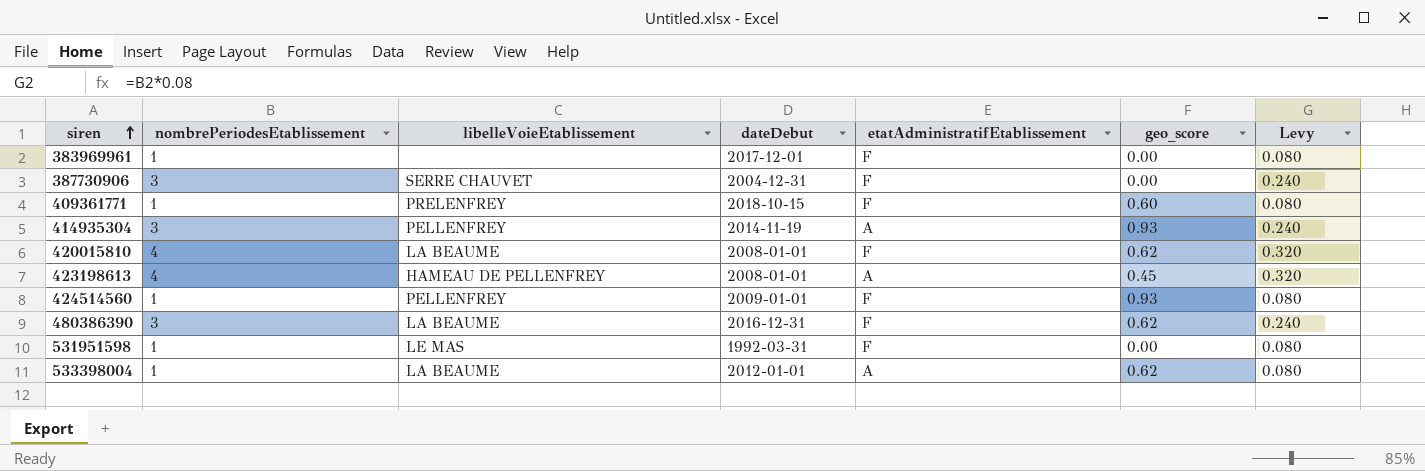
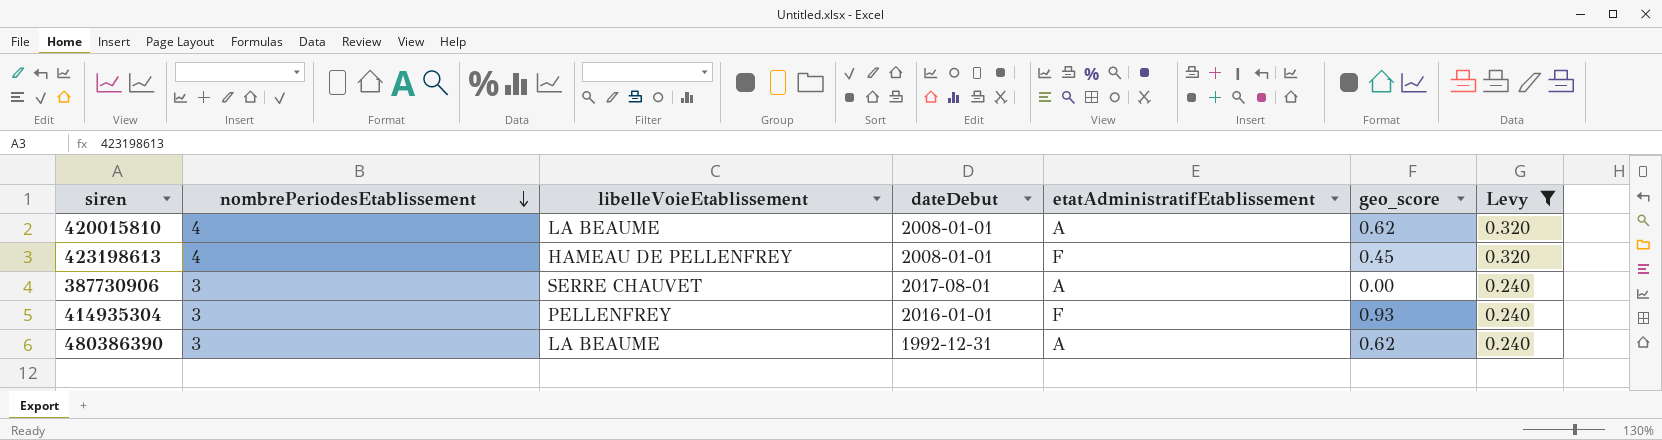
filter: none -> Levy != 0.080
row order: siren ascending -> nombrePeriodesEtablissement descending
420015810 | etatAdministratifEtablissement: F -> A
423198613 | etatAdministratifEtablissement: A -> F
387730906 | dateDebut: 2004-12-31 -> 2017-08-01
387730906 | etatAdministratifEtablissement: F -> A
414935304 | dateDebut: 2014-11-19 -> 2016-01-01
414935304 | etatAdministratifEtablissement: A -> F
480386390 | dateDebut: 2016-12-31 -> 1992-12-31
480386390 | etatAdministratifEtablissement: F -> A

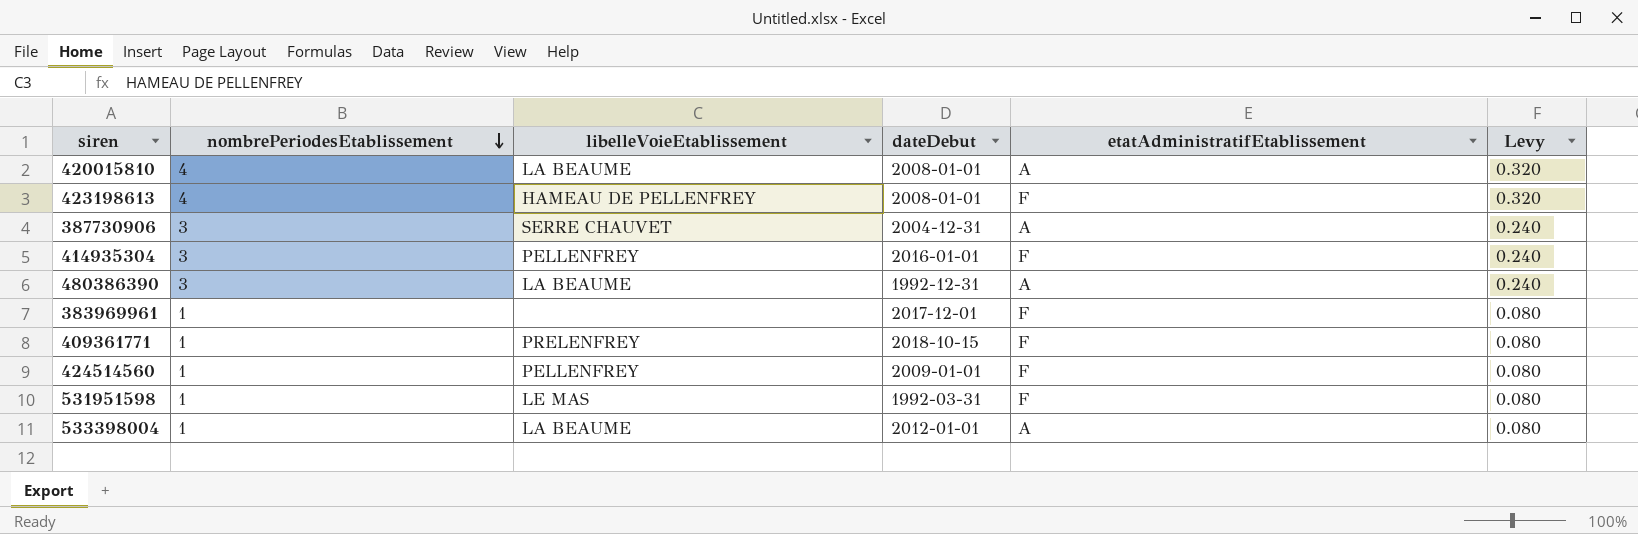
filter: Levy != 0.080 -> none
column geo_score | position: 6 -> none
387730906 | dateDebut: 2017-08-01 -> 2004-12-31

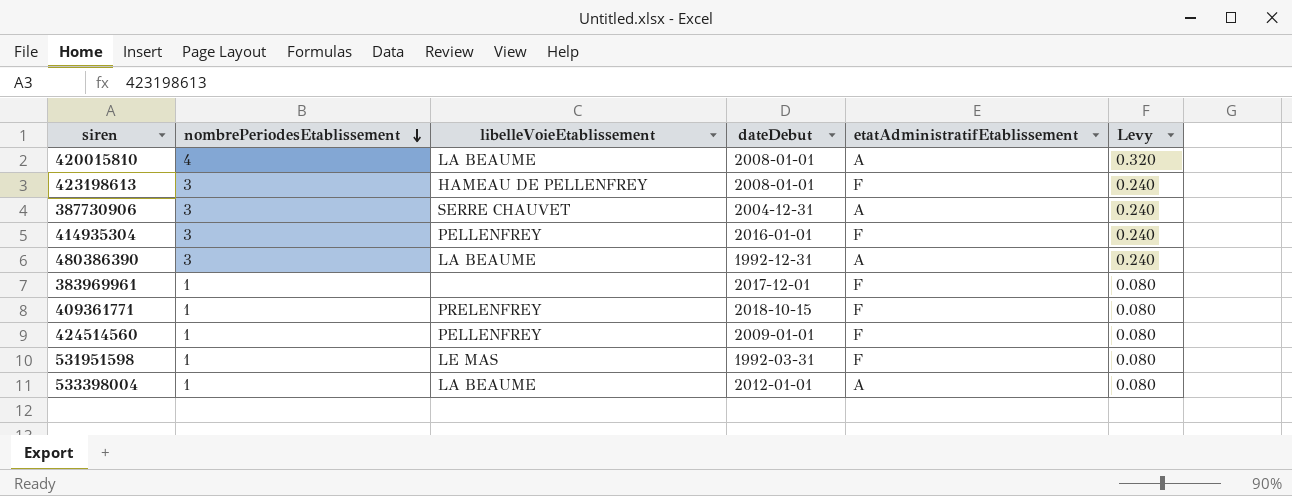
423198613 | nombrePeriodesEtablissement: 4 -> 3
423198613 | Levy: 0.320 -> 0.240

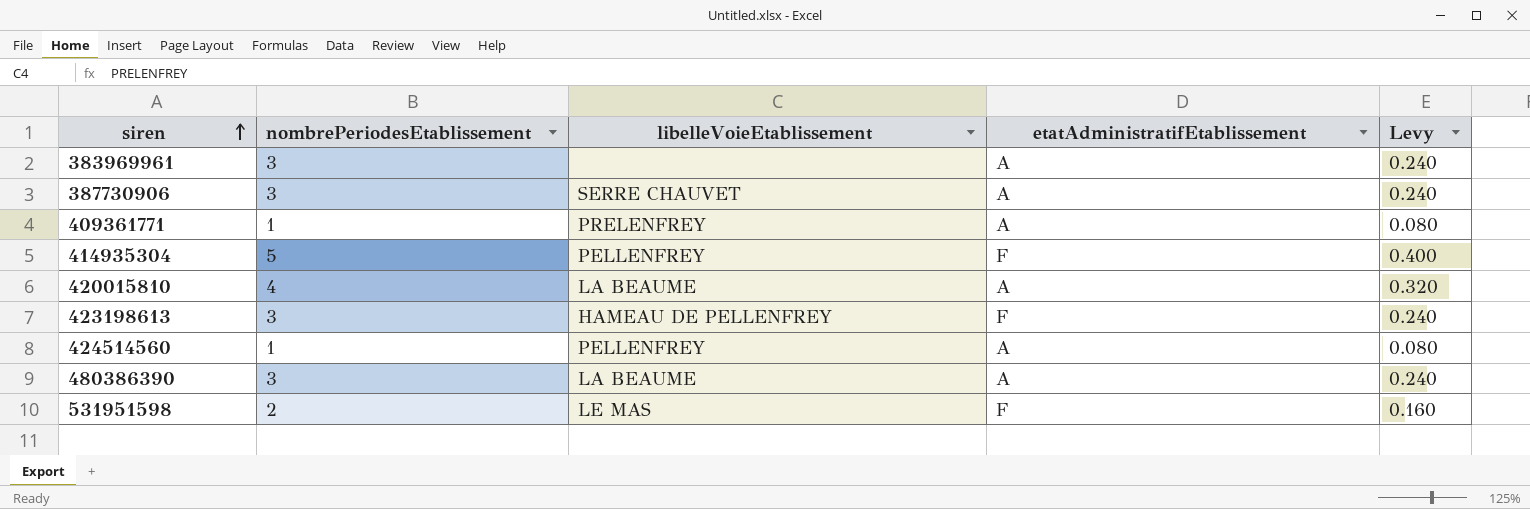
row order: nombrePeriodesEtablissement descending -> siren ascending
column dateDebut | position: 4 -> none
row 533398004: 1 | LA BEAUME | 2012-01-01 | A | 0.080 -> none
383969961 | nombrePeriodesEtablissement: 1 -> 3
383969961 | etatAdministratifEtablissement: F -> A
383969961 | Levy: 0.080 -> 0.240
409361771 | etatAdministratifEtablissement: F -> A
414935304 | nombrePeriodesEtablissement: 3 -> 5
414935304 | Levy: 0.240 -> 0.400
424514560 | etatAdministratifEtablissement: F -> A
531951598 | nombrePeriodesEtablissement: 1 -> 2
531951598 | Levy: 0.080 -> 0.160

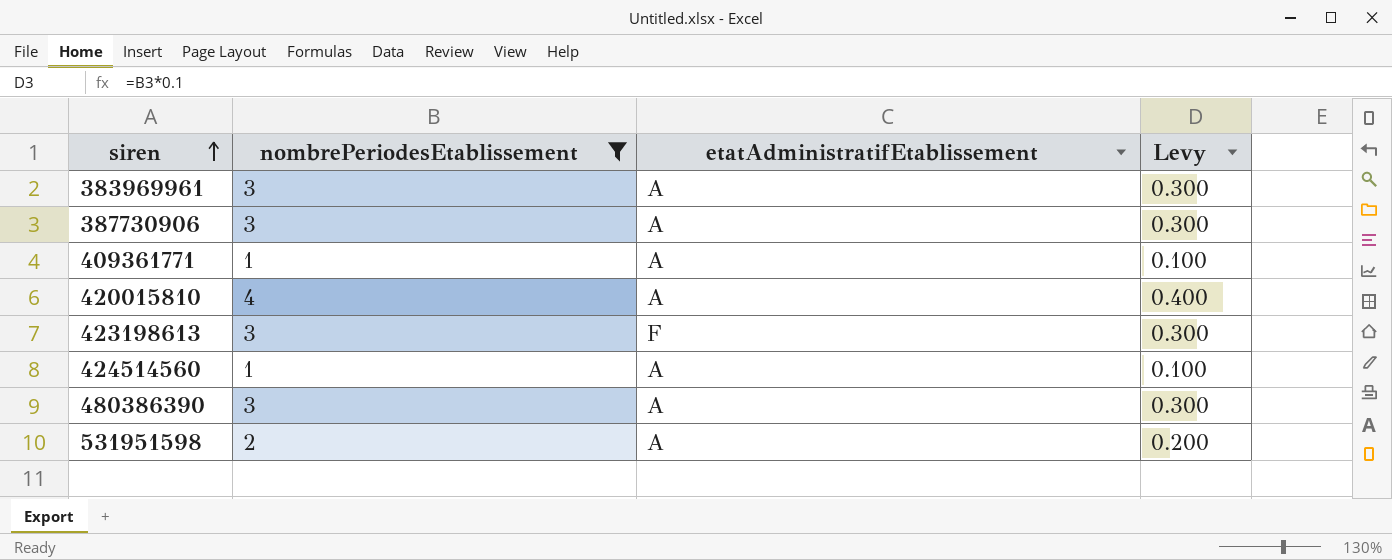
filter: none -> nombrePeriodesEtablissement != 5
column libelleVoieEtablissement | position: 3 -> none
column Levy | formula: [nombrePeriodesEtablissement] * 0.08 -> [nombrePeriodesEtablissement] * 0.1
531951598 | etatAdministratifEtablissement: F -> A

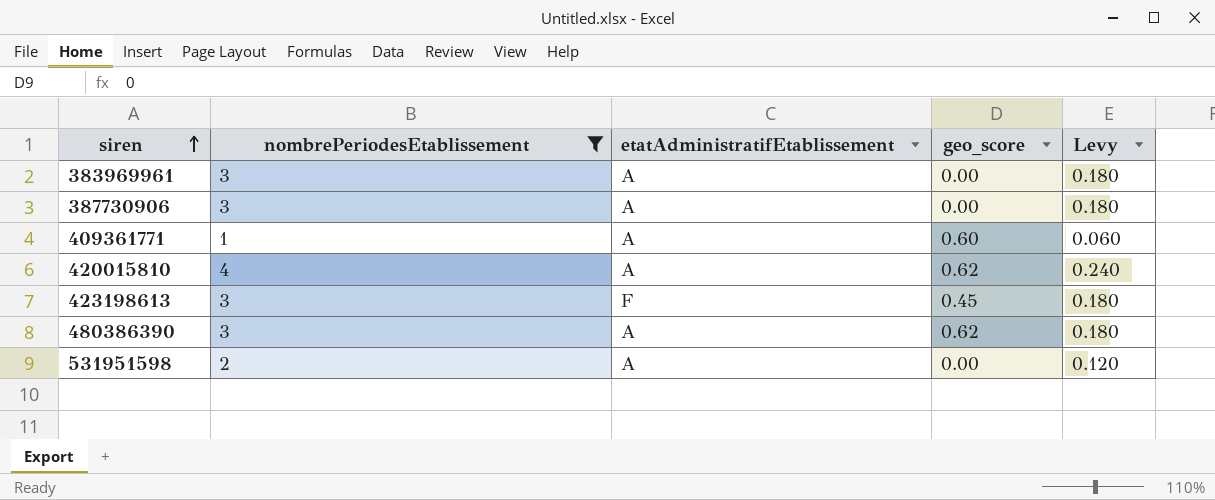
column geo_score | position: none -> 4
column Levy | formula: [nombrePeriodesEtablissement] * 0.1 -> [nombrePeriodesEtablissement] * 0.06
row 424514560: 1 | A | 0.100 -> none

